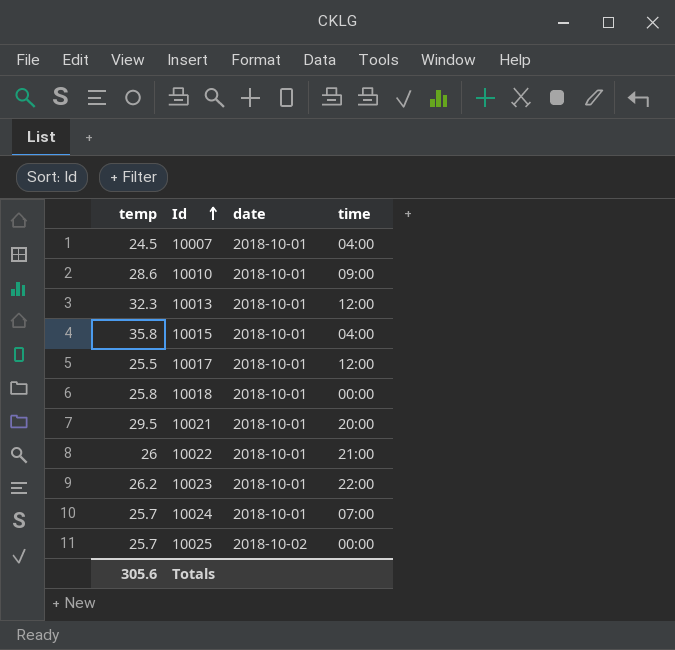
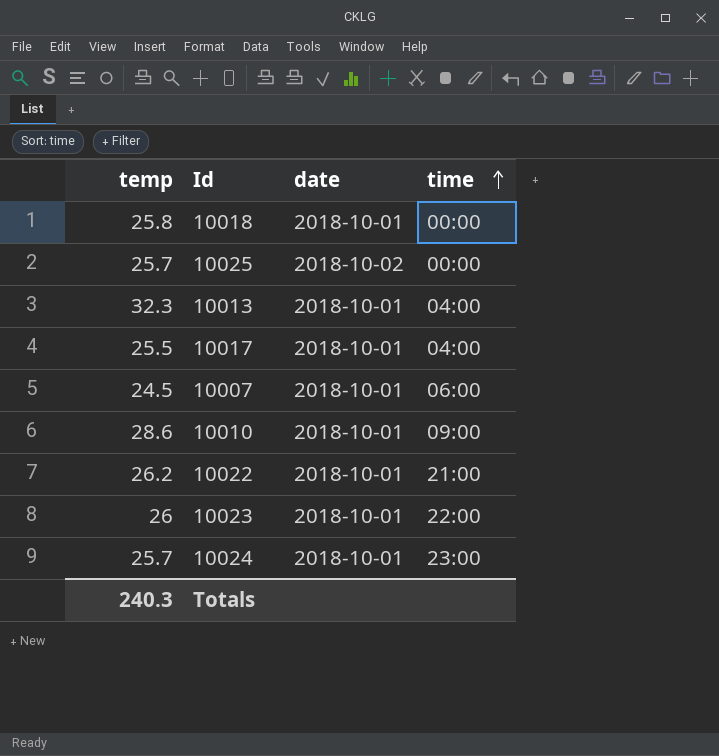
row order: Id ascending -> time ascending
row 10015: 35.8 | 2018-10-01 | 04:00 -> none
row 10021: 29.5 | 2018-10-01 | 20:00 -> none
10013 | time: 12:00 -> 04:00
10017 | time: 12:00 -> 04:00
10007 | time: 04:00 -> 06:00
10022 | temp: 26 -> 26.2
10023 | temp: 26.2 -> 26
10024 | time: 07:00 -> 23:00
Totals | temp: 305.6 -> 240.3

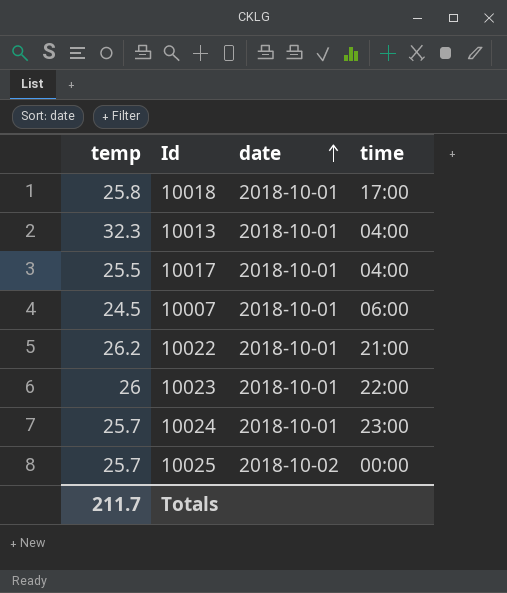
row order: time ascending -> date ascending
row 10010: 28.6 | 2018-10-01 | 09:00 -> none
10018 | time: 00:00 -> 17:00
Totals | temp: 240.3 -> 211.7

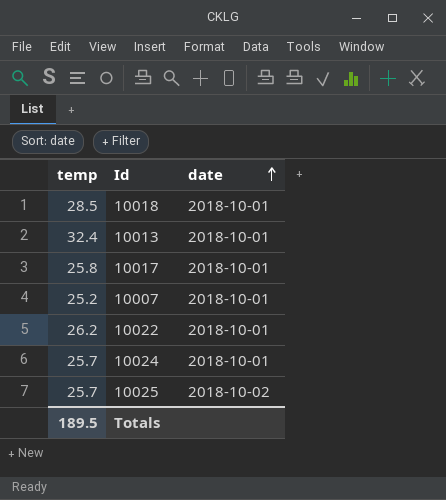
column time | position: 4 -> none
row 10023: 26 | 2018-10-01 | 22:00 -> none
10018 | temp: 25.8 -> 28.5
10013 | temp: 32.3 -> 32.4
10017 | temp: 25.5 -> 25.8
10007 | temp: 24.5 -> 25.2
Totals | temp: 211.7 -> 189.5

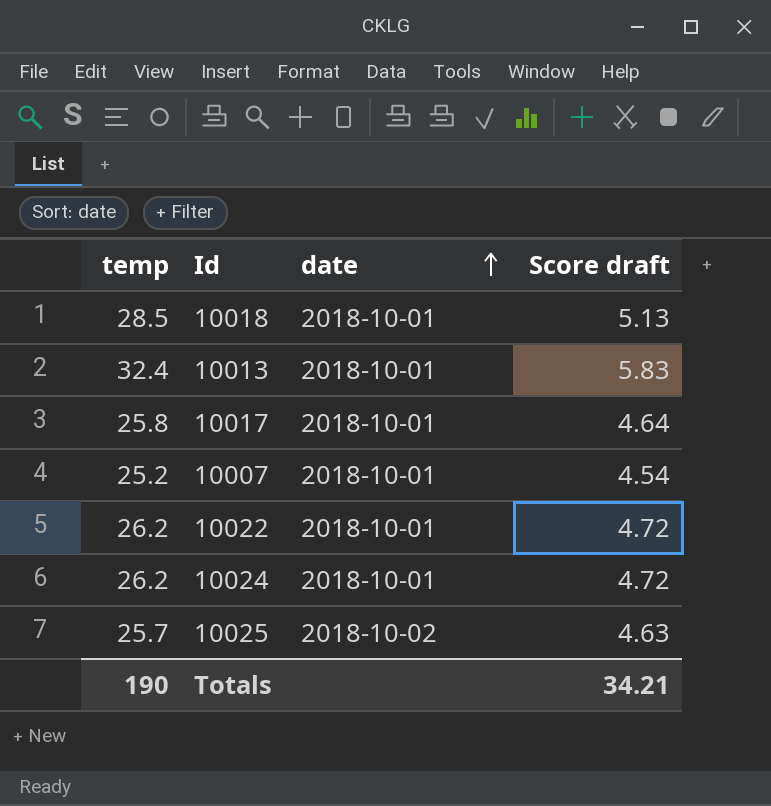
column Score draft | formula: none -> [temp] * 0.18
10024 | temp: 25.7 -> 26.2
Totals | temp: 189.5 -> 190

